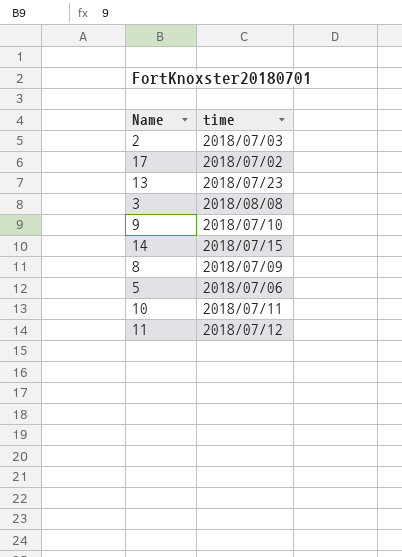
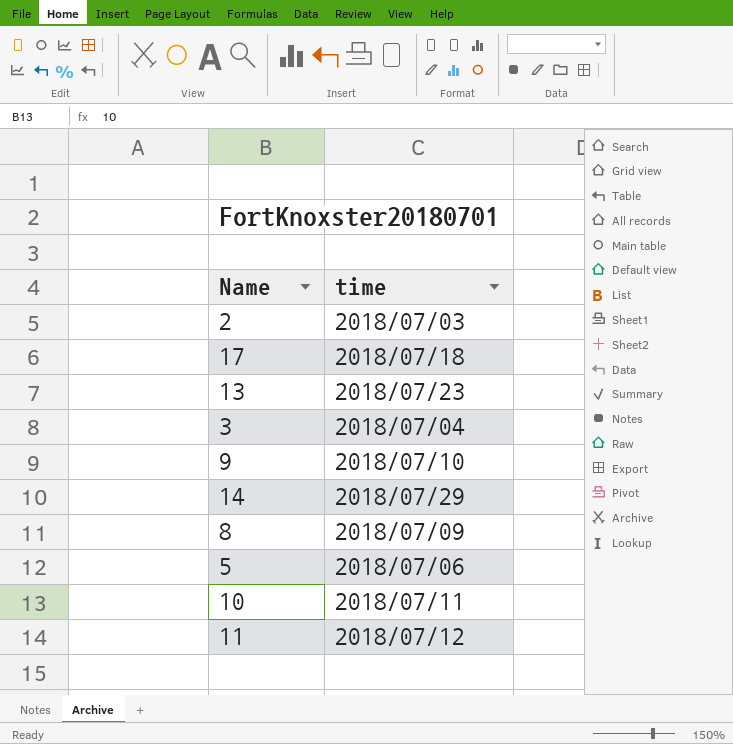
17 | time: 2018/07/02 -> 2018/07/18
3 | time: 2018/08/08 -> 2018/07/04
14 | time: 2018/07/15 -> 2018/07/29

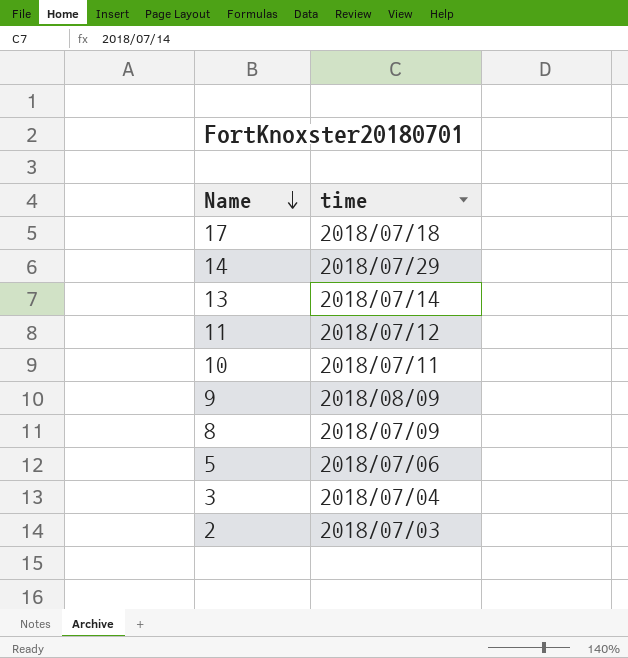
row order: none -> Name descending
13 | time: 2018/07/23 -> 2018/07/14
9 | time: 2018/07/10 -> 2018/08/09

